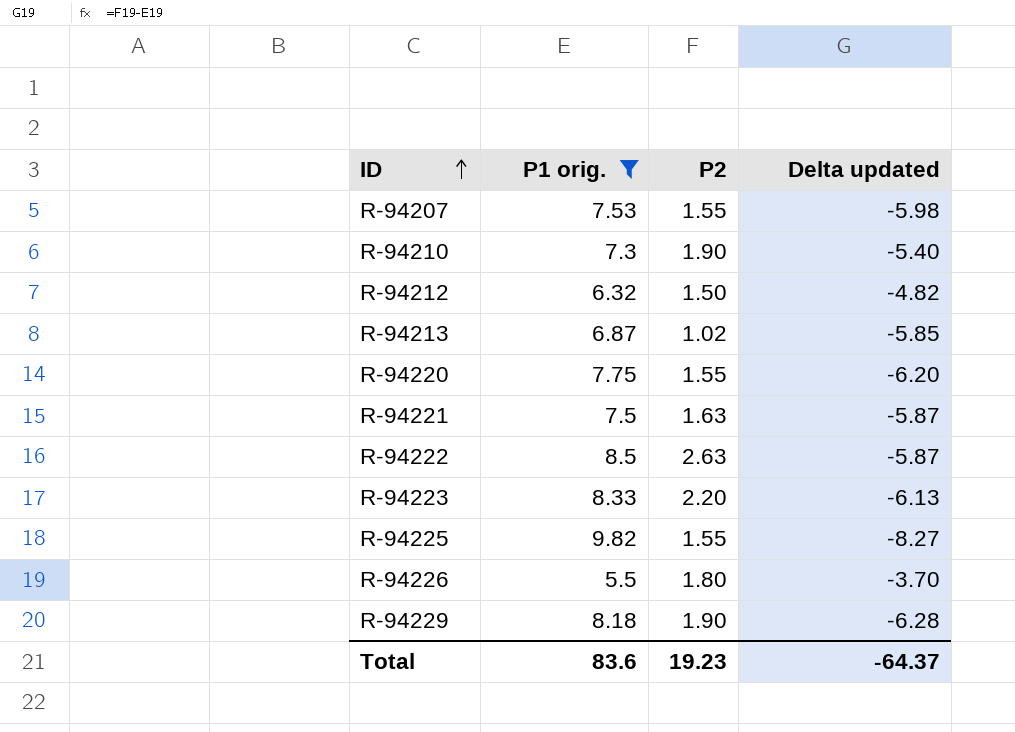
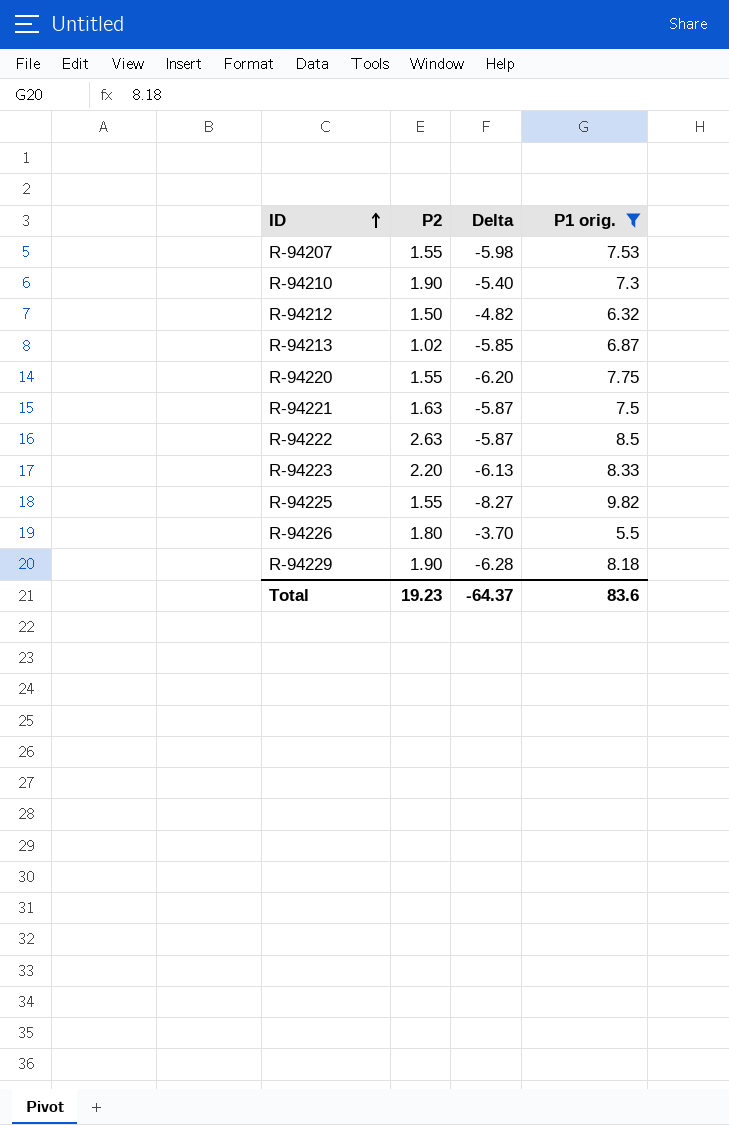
column name: Delta updated -> Delta
column P1 orig. | position: 2 -> 4

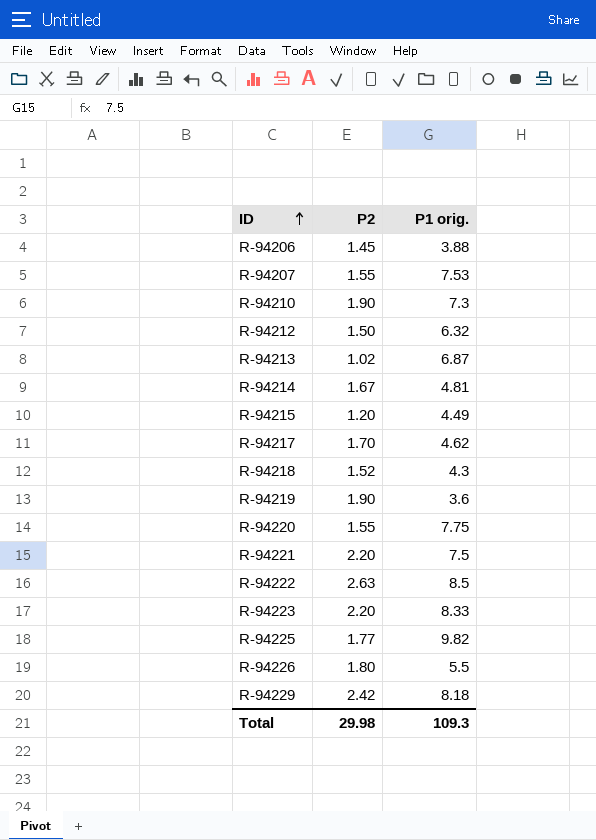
filter: P1 orig. >= 5.5 -> none
column Delta | formula: [P2] - [P1 orig.] -> none
R-94221 | P2: 1.63 -> 2.20
R-94225 | P2: 1.55 -> 1.77
R-94229 | P2: 1.90 -> 2.42
Total | P2: 19.23 -> 29.98
Total | P1 orig.: 83.6 -> 109.3

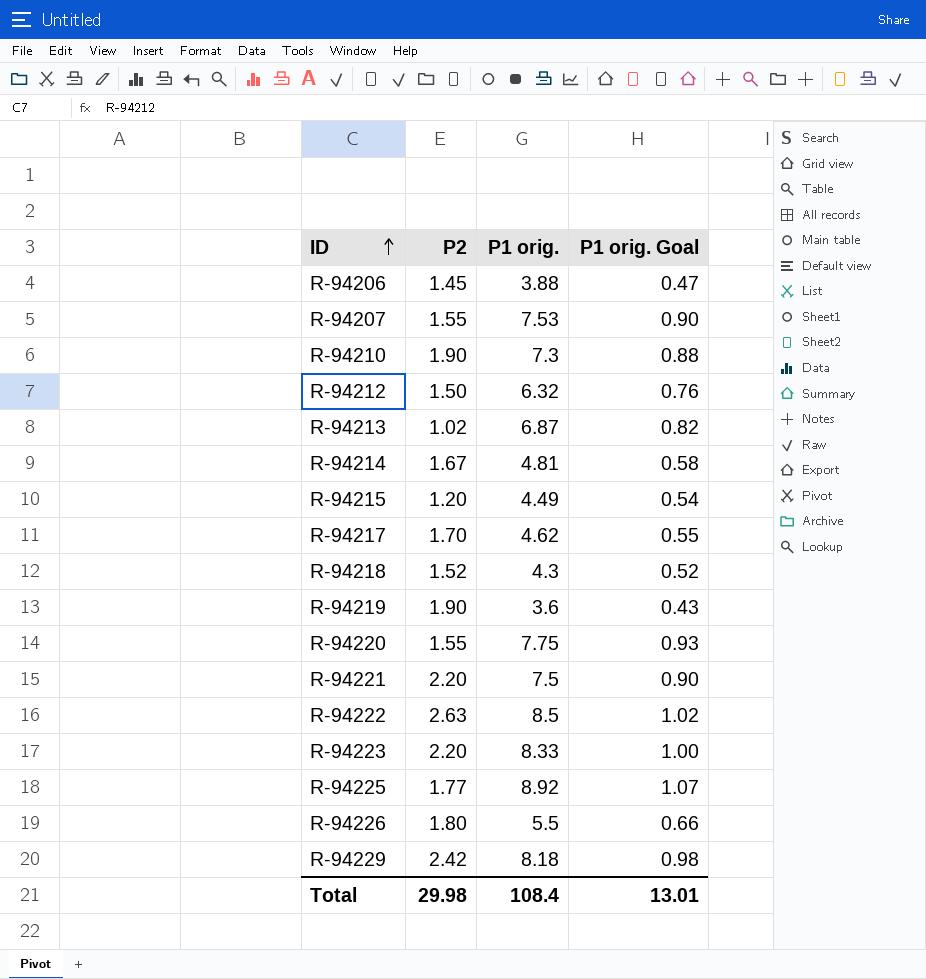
column P1 orig. Goal | formula: none -> [P1 orig.] * 0.12
R-94225 | P1 orig.: 9.82 -> 8.92
Total | P1 orig.: 109.3 -> 108.4

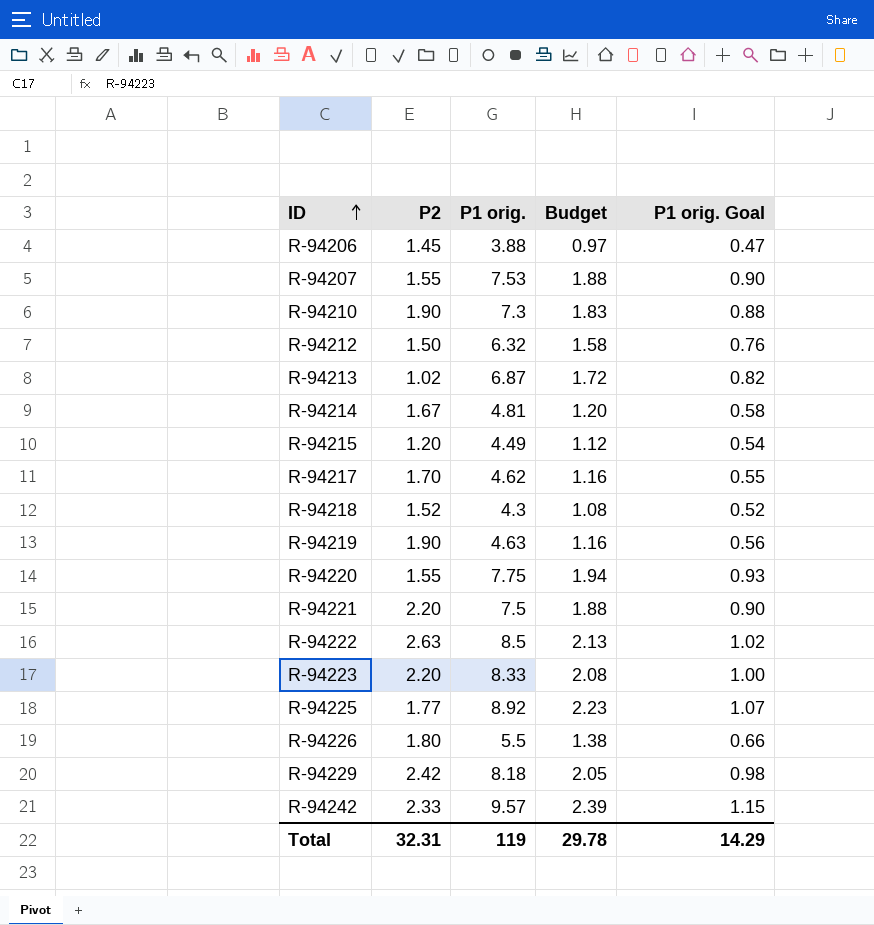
column Budget | formula: none -> [P1 orig.] * 0.25
R-94219 | P1 orig.: 3.6 -> 4.63
R-94219 | P1 orig. Goal: 0.43 -> 0.56
row R-94242: none -> 2.33 | 9.57 | 2.39 | 1.15
Total | P2: 29.98 -> 32.31
Total | P1 orig.: 108.4 -> 119
Total | P1 orig. Goal: 13.01 -> 14.29

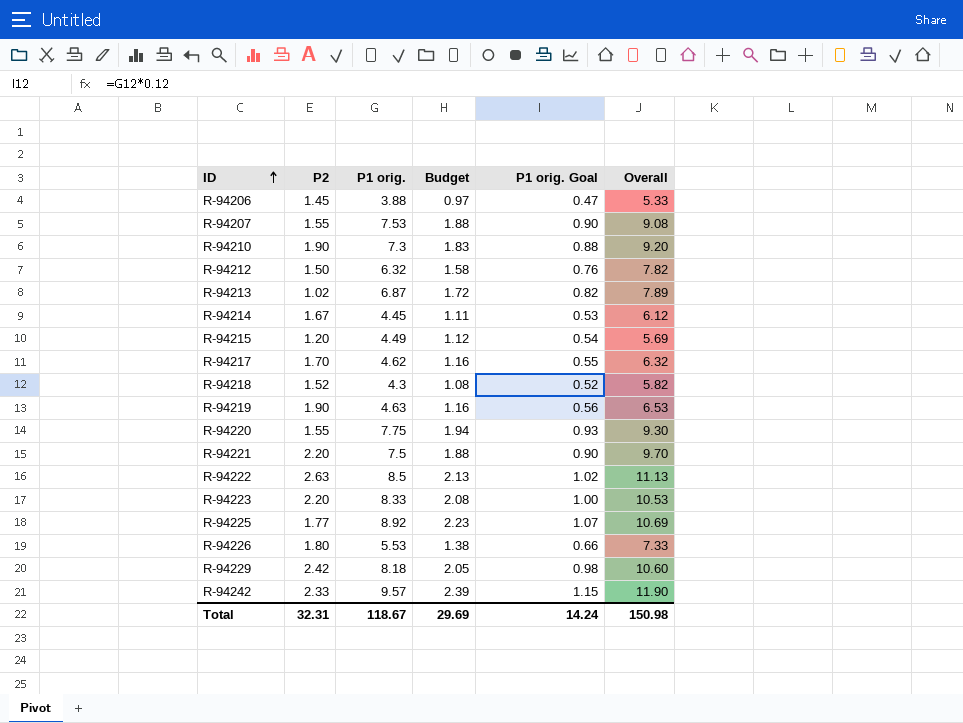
column Overall | formula: none -> [P2] + [P1 orig.]
R-94214 | P1 orig.: 4.81 -> 4.45
R-94214 | Budget: 1.20 -> 1.11
R-94214 | P1 orig. Goal: 0.58 -> 0.53
R-94226 | P1 orig.: 5.5 -> 5.53
Total | P1 orig.: 119 -> 118.67
Total | Budget: 29.78 -> 29.69
Total | P1 orig. Goal: 14.29 -> 14.24

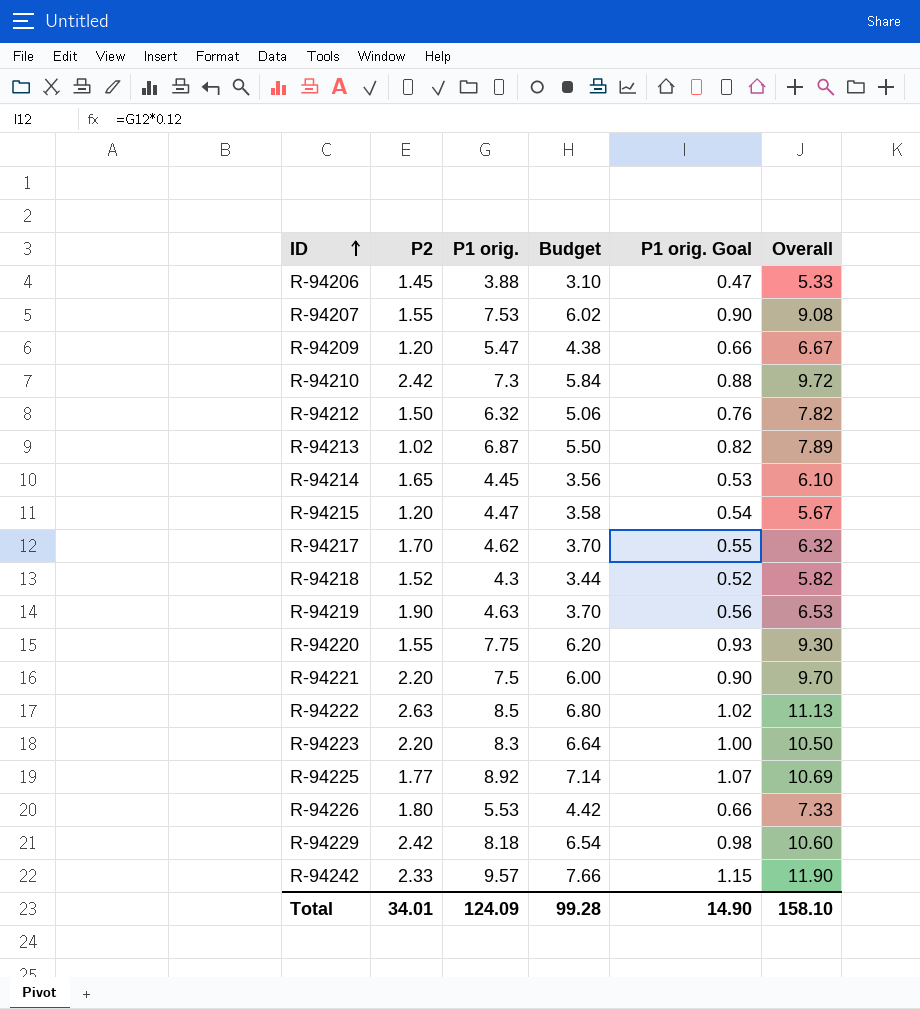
column Budget | formula: [P1 orig.] * 0.25 -> [P1 orig.] * 0.8
row R-94209: none -> 1.20 | 5.47 | 4.38 | 0.66 | 6.67
R-94210 | P2: 1.90 -> 2.42
R-94210 | Overall: 9.20 -> 9.72
R-94214 | P2: 1.67 -> 1.65
R-94214 | Overall: 6.12 -> 6.10
R-94215 | P1 orig.: 4.49 -> 4.47
R-94215 | Overall: 5.69 -> 5.67
R-94223 | P1 orig.: 8.33 -> 8.3
R-94223 | Overall: 10.53 -> 10.50
Total | P2: 32.31 -> 34.01
Total | P1 orig.: 118.67 -> 124.09
Total | Budget: 29.69 -> 99.28
Total | P1 orig. Goal: 14.24 -> 14.90
Total | Overall: 150.98 -> 158.10

